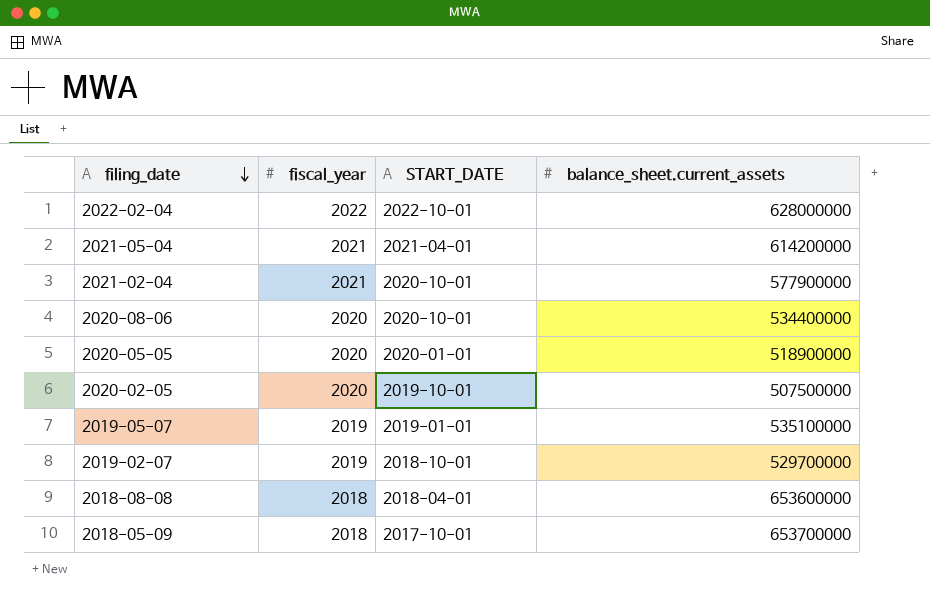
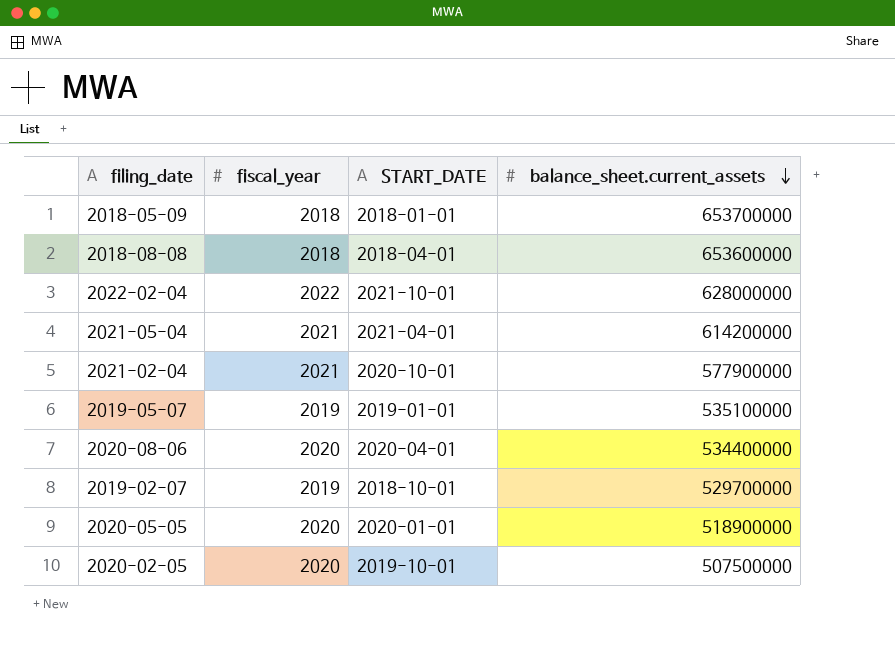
row order: filing_date descending -> balance_sheet.current_assets descending
2018-05-09 | START_DATE: 2017-10-01 -> 2018-01-01
2022-02-04 | START_DATE: 2022-10-01 -> 2021-10-01
2020-08-06 | START_DATE: 2020-10-01 -> 2020-04-01

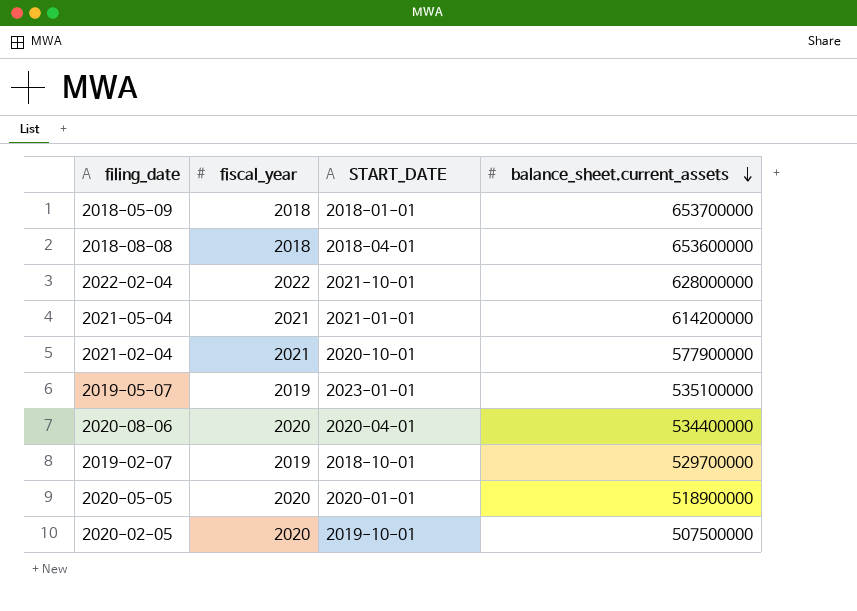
2021-05-04 | START_DATE: 2021-04-01 -> 2021-01-01
2019-05-07 | START_DATE: 2019-01-01 -> 2023-01-01

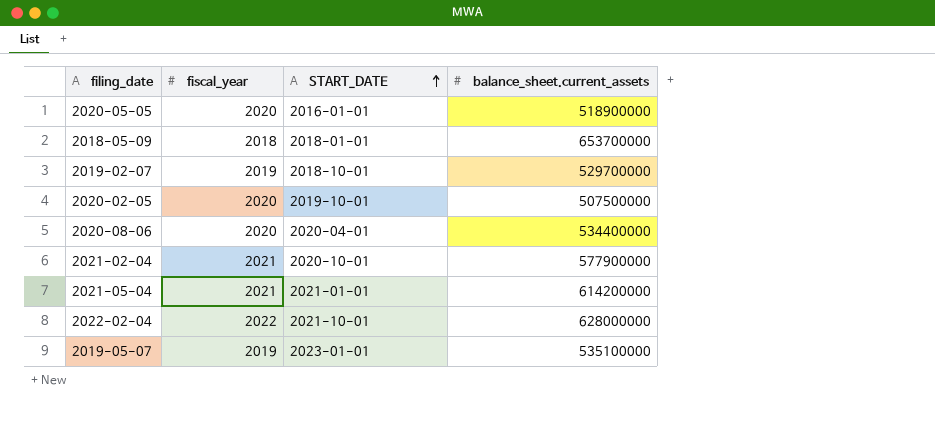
row order: balance_sheet.current_assets descending -> START_DATE ascending
row 2018-08-08: 2018 | 2018-04-01 | 653600000 -> none
2020-05-05 | START_DATE: 2020-01-01 -> 2016-01-01

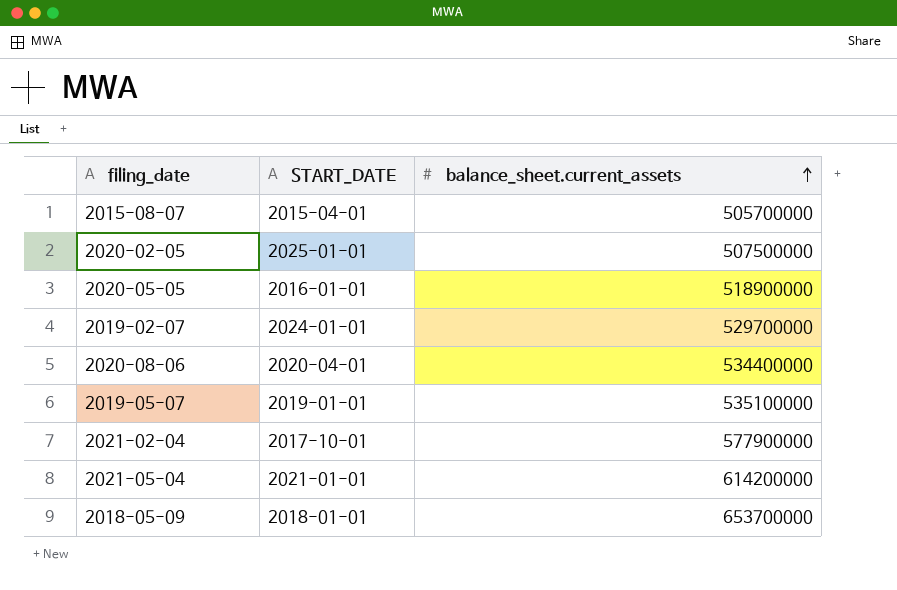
row order: START_DATE ascending -> balance_sheet.current_assets ascending
column fiscal_year | position: 2 -> none
row 2022-02-04: 2022 | 2021-10-01 | 628000000 -> none
row 2015-08-07: none -> 2015-04-01 | 505700000
2020-02-05 | START_DATE: 2019-10-01 -> 2025-01-01
2019-02-07 | START_DATE: 2018-10-01 -> 2024-01-01
2019-05-07 | START_DATE: 2023-01-01 -> 2019-01-01
2021-02-04 | START_DATE: 2020-10-01 -> 2017-10-01

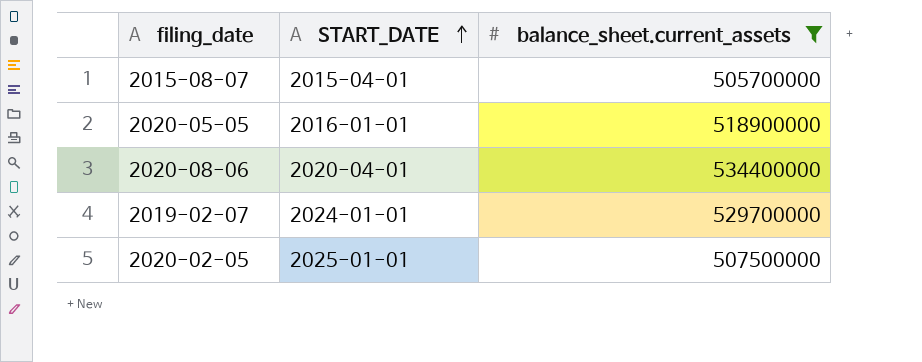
filter: none -> balance_sheet.current_assets <= 534400000
row order: balance_sheet.current_assets ascending -> START_DATE ascending

